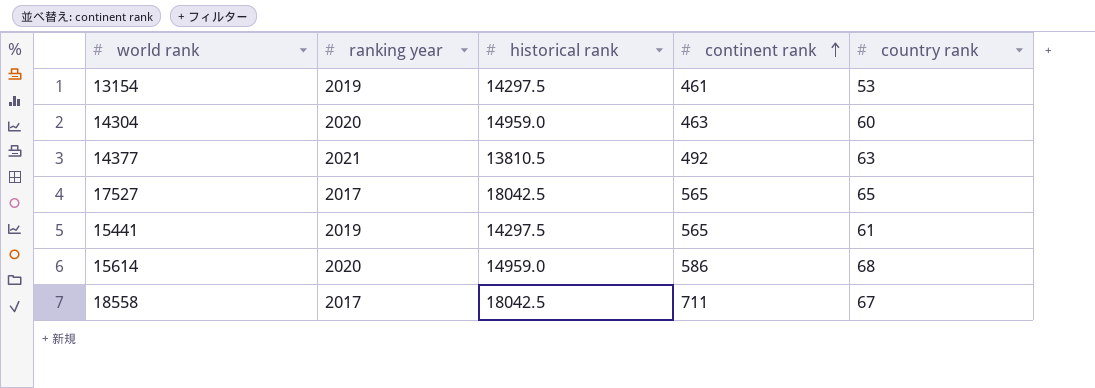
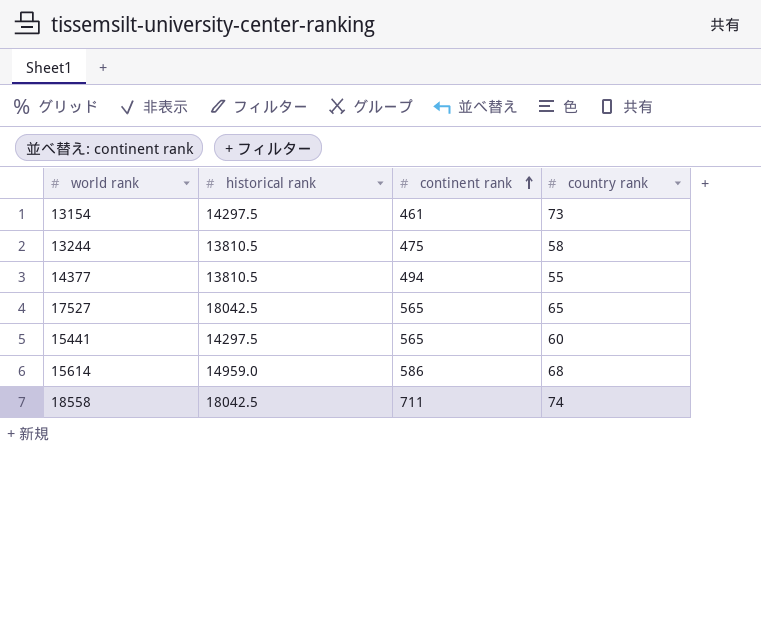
column ranking year | position: 2 -> none
row 14304: 2020 | 14959.0 | 463 | 60 -> none
13154 | country rank: 53 -> 73
row 13244: none -> 13810.5 | 475 | 58
14377 | continent rank: 492 -> 494
14377 | country rank: 63 -> 55
15441 | country rank: 61 -> 60
18558 | country rank: 67 -> 74

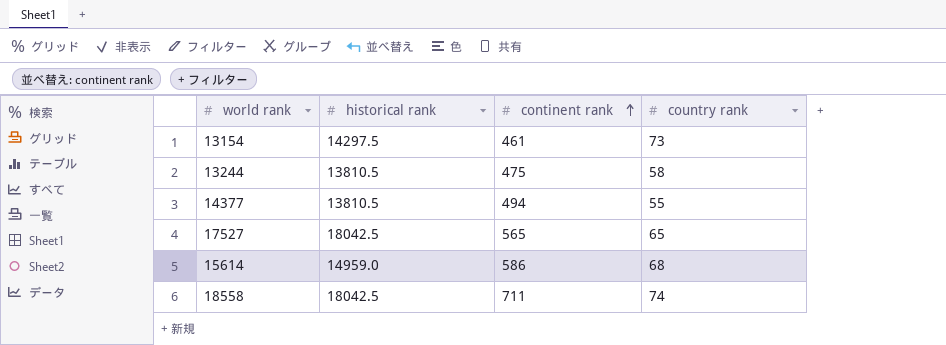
row 15441: 14297.5 | 565 | 60 -> none

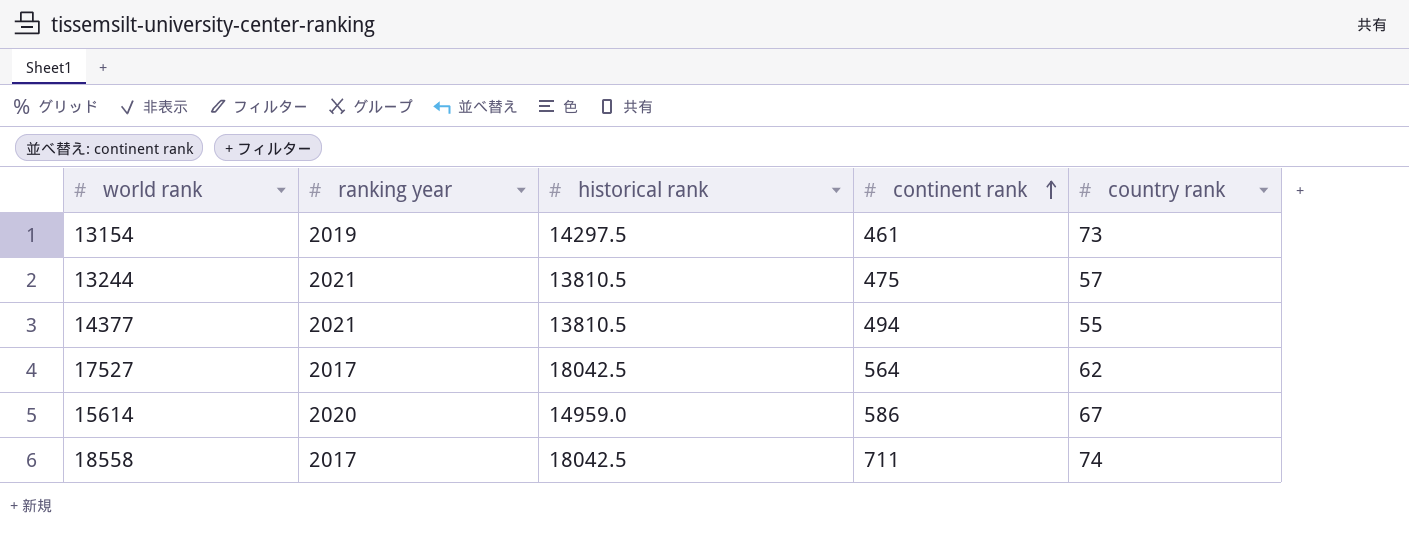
column ranking year | position: none -> 2
13244 | country rank: 58 -> 57
17527 | continent rank: 565 -> 564
17527 | country rank: 65 -> 62
15614 | country rank: 68 -> 67

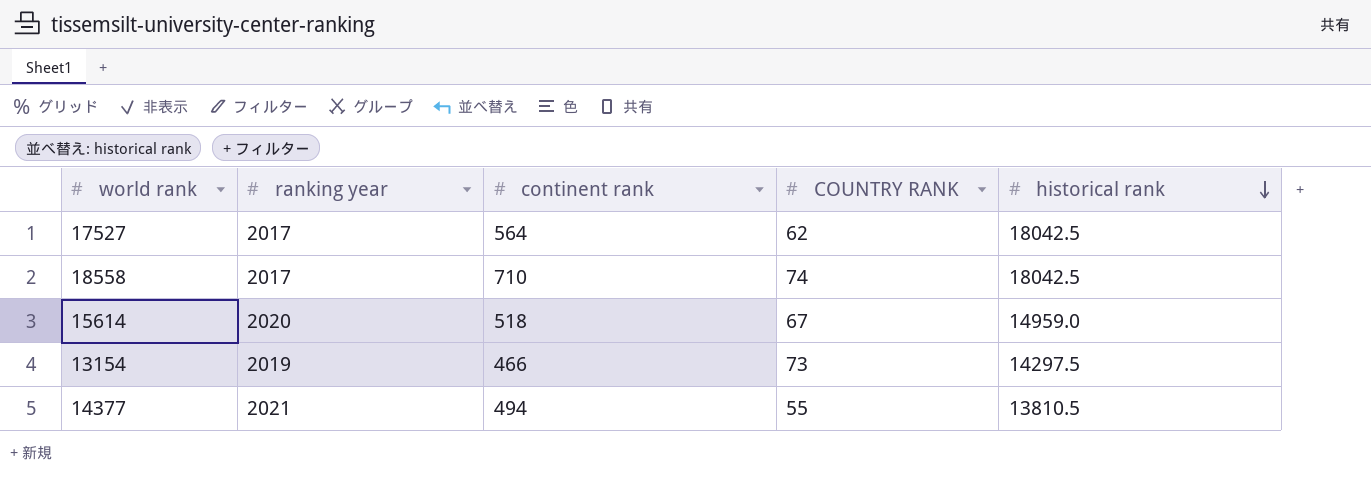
row order: continent rank ascending -> historical rank descending
column name: country rank -> COUNTRY RANK
column historical rank | position: 3 -> 5
row 13244: 2021 | 13810.5 | 475 | 57 -> none
18558 | continent rank: 711 -> 710
15614 | continent rank: 586 -> 518
13154 | continent rank: 461 -> 466

